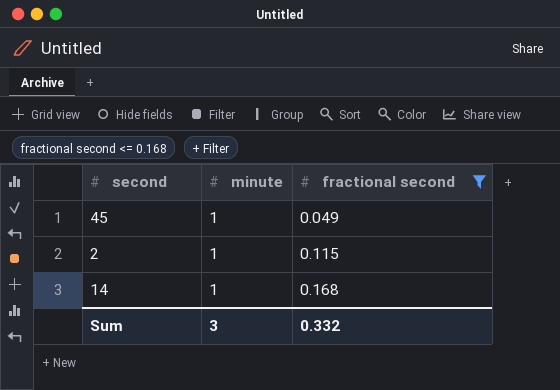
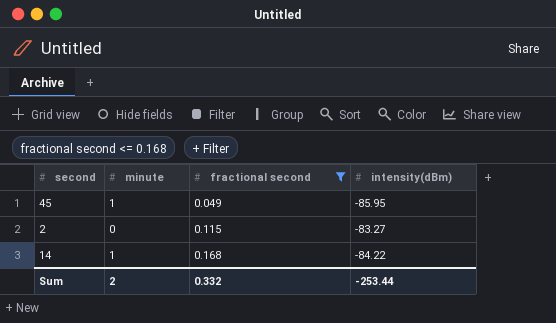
column intensity(dBm) | position: none -> 4
2 | minute: 1 -> 0
Sum | minute: 3 -> 2

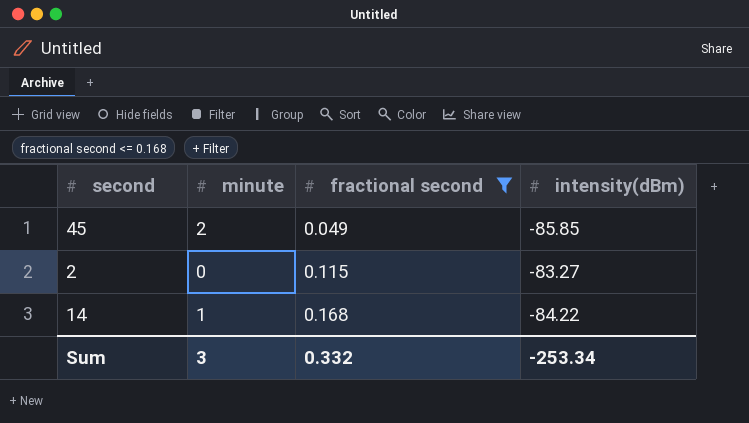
45 | minute: 1 -> 2
45 | intensity(dBm): -85.95 -> -85.85
Sum | minute: 2 -> 3
Sum | intensity(dBm): -253.44 -> -253.34

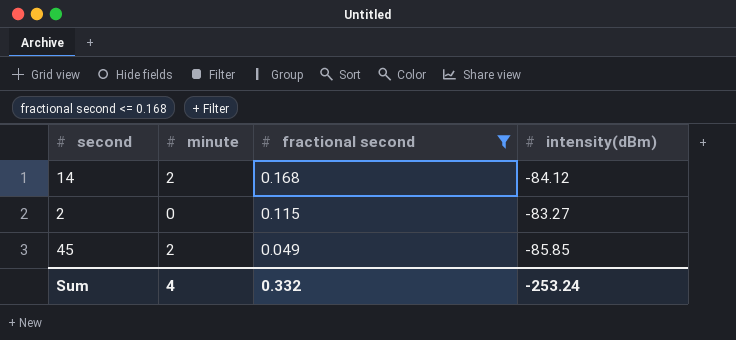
row order: fractional second ascending -> fractional second descending
14 | minute: 1 -> 2
14 | intensity(dBm): -84.22 -> -84.12
Sum | minute: 3 -> 4
Sum | intensity(dBm): -253.34 -> -253.24

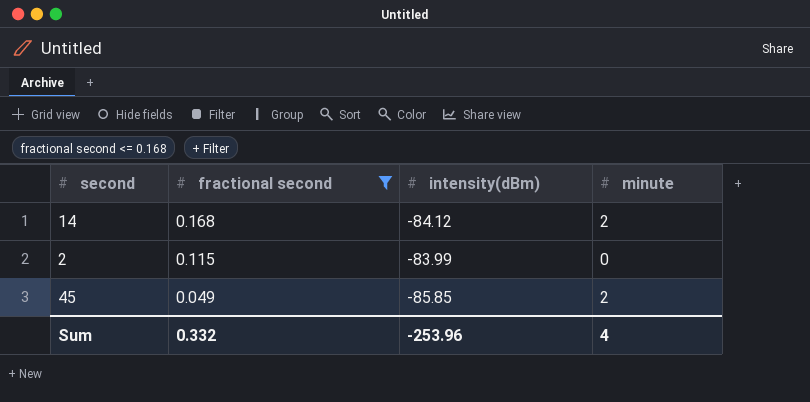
column minute | position: 2 -> 4
2 | intensity(dBm): -83.27 -> -83.99
Sum | intensity(dBm): -253.24 -> -253.96

